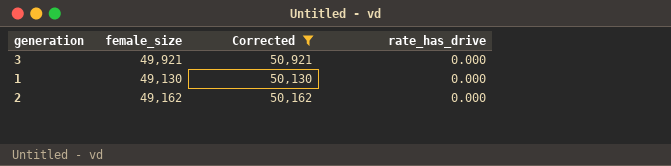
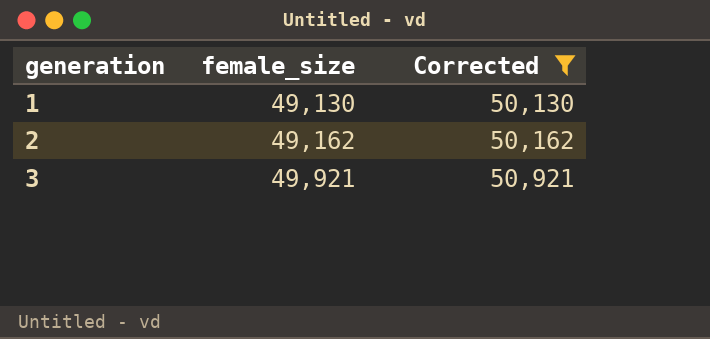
row order: none -> generation ascending
column rate_has_drive | position: 4 -> none

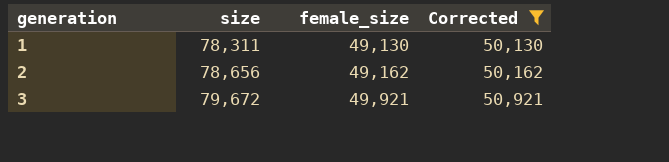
column size | position: none -> 2

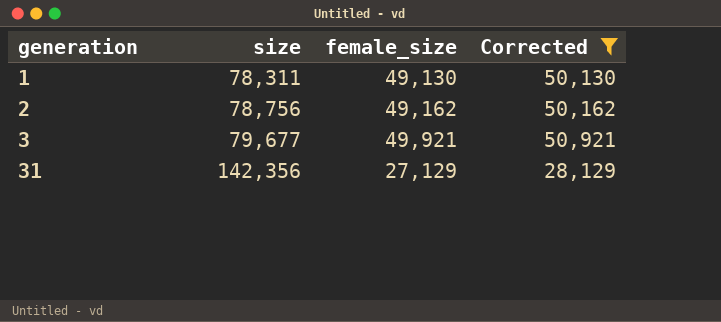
2 | size: 78,656 -> 78,756
3 | size: 79,672 -> 79,677
row 31: none -> 142,356 | 27,129 | 28,129

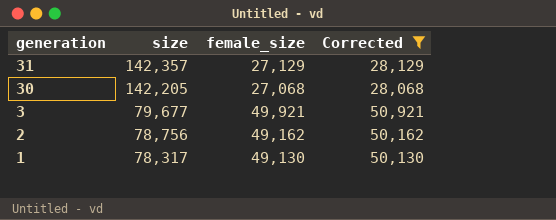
row order: generation ascending -> generation descending
31 | size: 142,356 -> 142,357
row 30: none -> 142,205 | 27,068 | 28,068
1 | size: 78,311 -> 78,317

